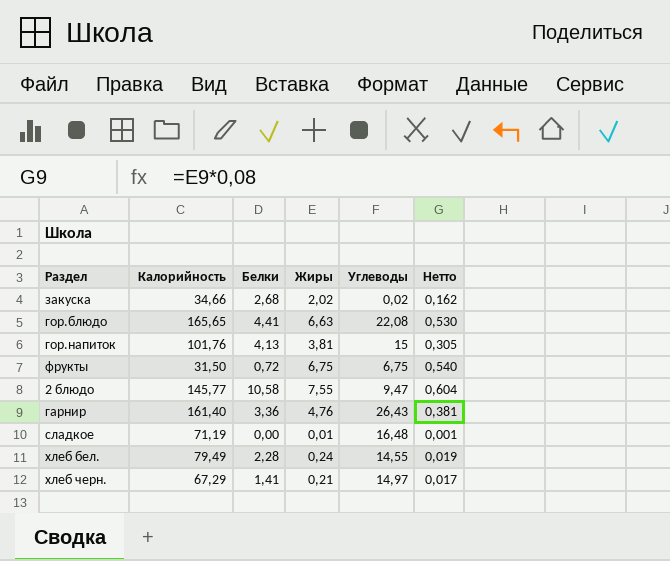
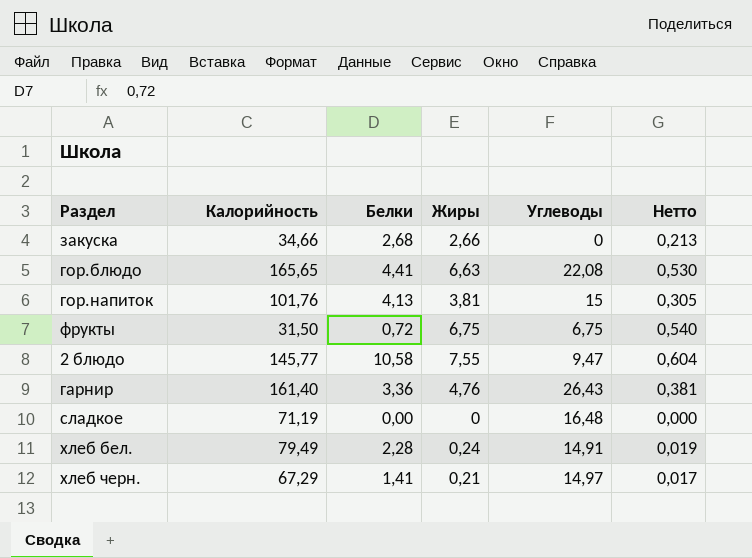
закуска | Жиры: 2,02 -> 2,66
закуска | Углеводы: 0,02 -> 0
закуска | Нетто: 0,162 -> 0,213
сладкое | Жиры: 0,01 -> 0
сладкое | Нетто: 0,001 -> 0,000
хлеб бел. | Углеводы: 14,55 -> 14,91

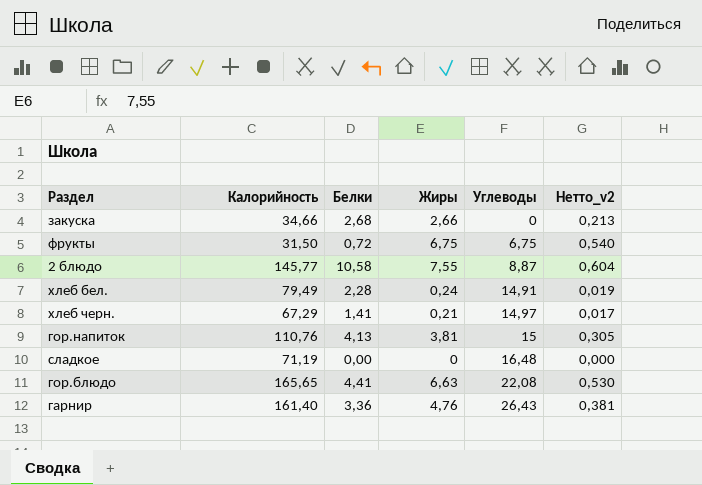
row order: none -> Углеводы ascending
column name: Нетто -> Нетто_v2
2 блюдо | Углеводы: 9,47 -> 8,87
гор.напиток | Калорийность: 101,76 -> 110,76

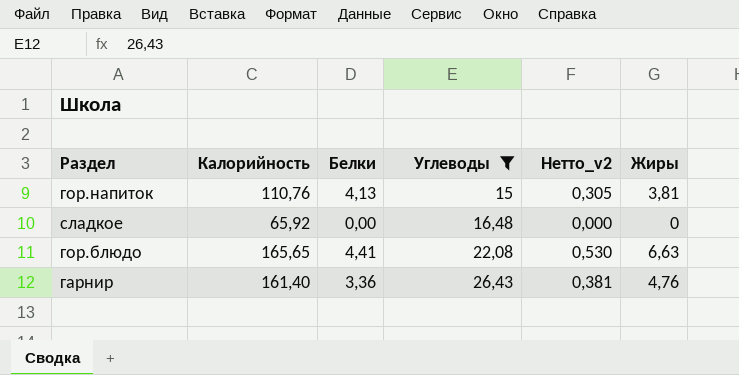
filter: none -> Углеводы >= 15
column Жиры | position: 4 -> 6
сладкое | Калорийность: 71,19 -> 65,92

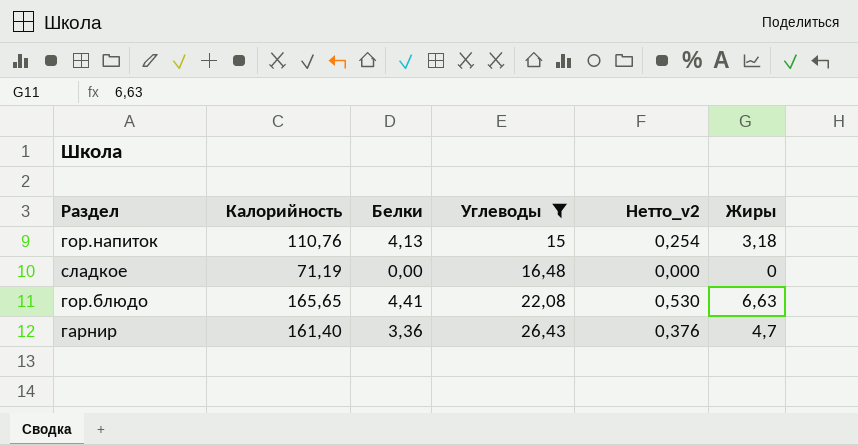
гор.напиток | Нетто_v2: 0,305 -> 0,254
гор.напиток | Жиры: 3,81 -> 3,18
сладкое | Калорийность: 65,92 -> 71,19
гарнир | Нетто_v2: 0,381 -> 0,376
гарнир | Жиры: 4,76 -> 4,7

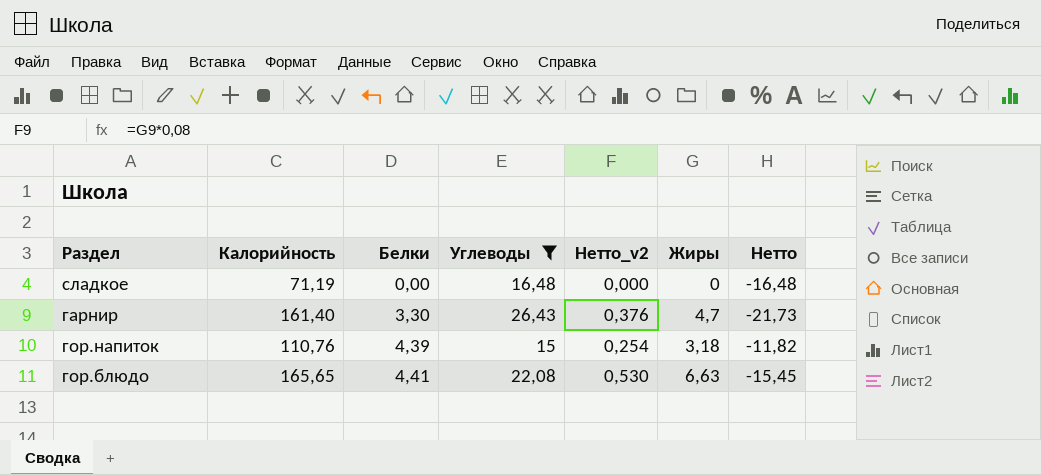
row order: Углеводы ascending -> Белки ascending
column Нетто | formula: none -> [Жиры] - [Углеводы]
гарнир | Белки: 3,36 -> 3,30
гор.напиток | Белки: 4,13 -> 4,39

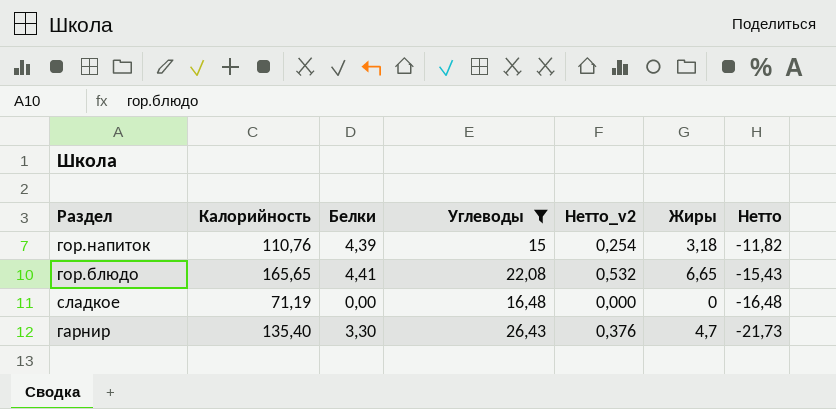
row order: Белки ascending -> Нетто descending
гор.блюдо | Нетто_v2: 0,530 -> 0,532
гор.блюдо | Жиры: 6,63 -> 6,65
гор.блюдо | Нетто: -15,45 -> -15,43
гарнир | Калорийность: 161,40 -> 135,40

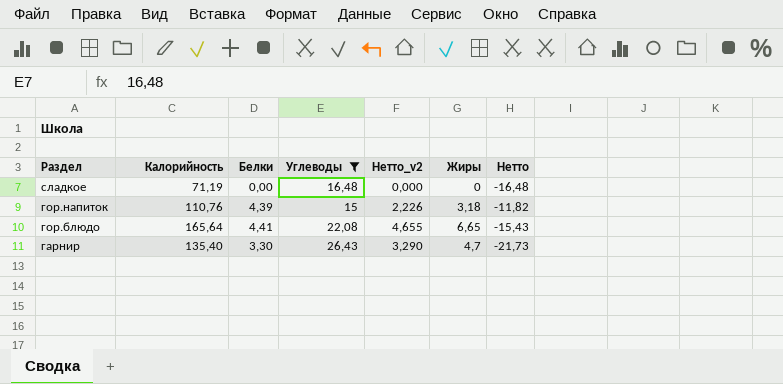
row order: Нетто descending -> Раздел descending
column Нетто_v2 | formula: [Жиры] * 0,08 -> [Жиры] * 0,7
гор.блюдо | Калорийность: 165,65 -> 165,64

